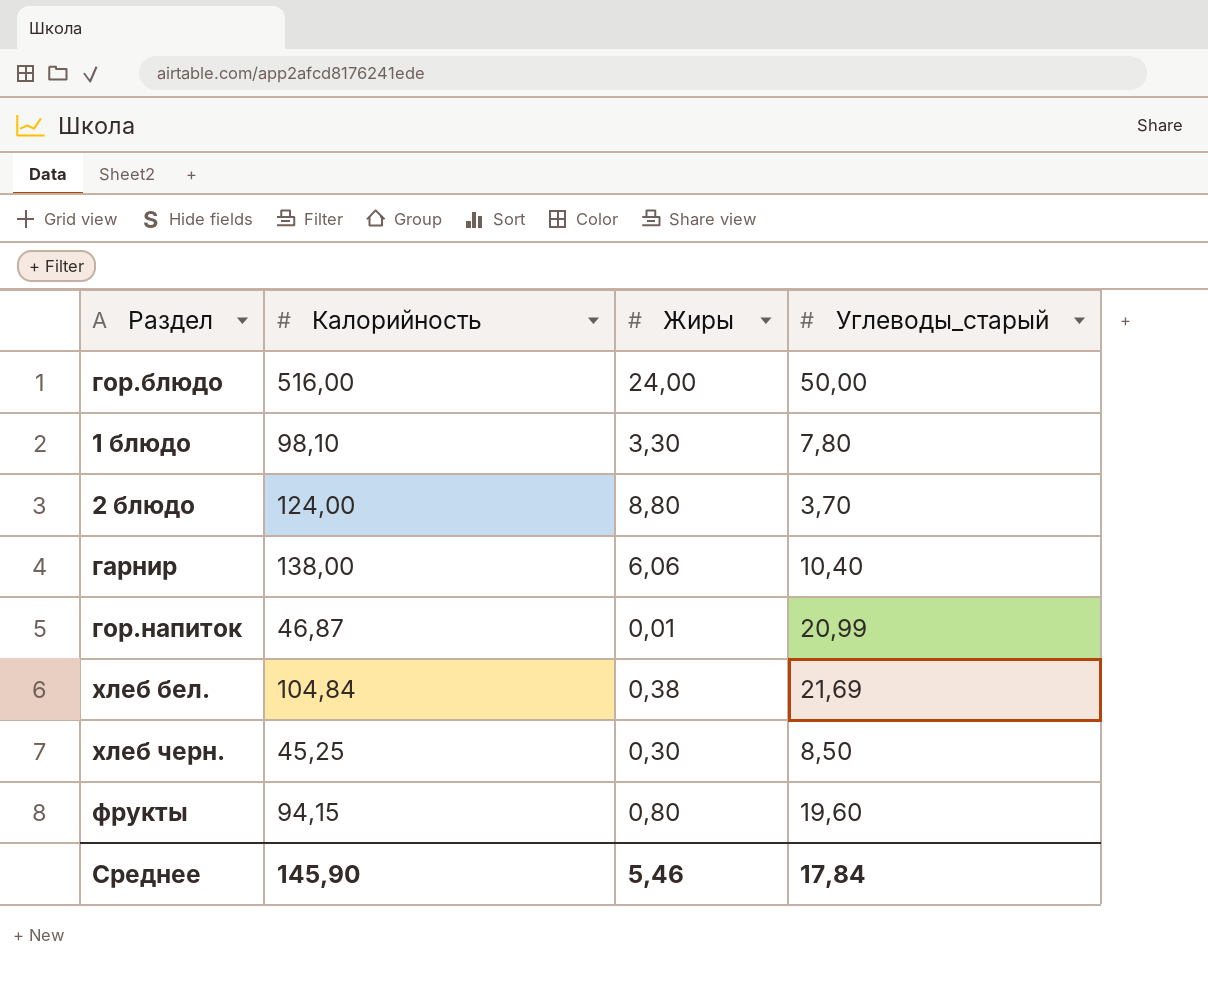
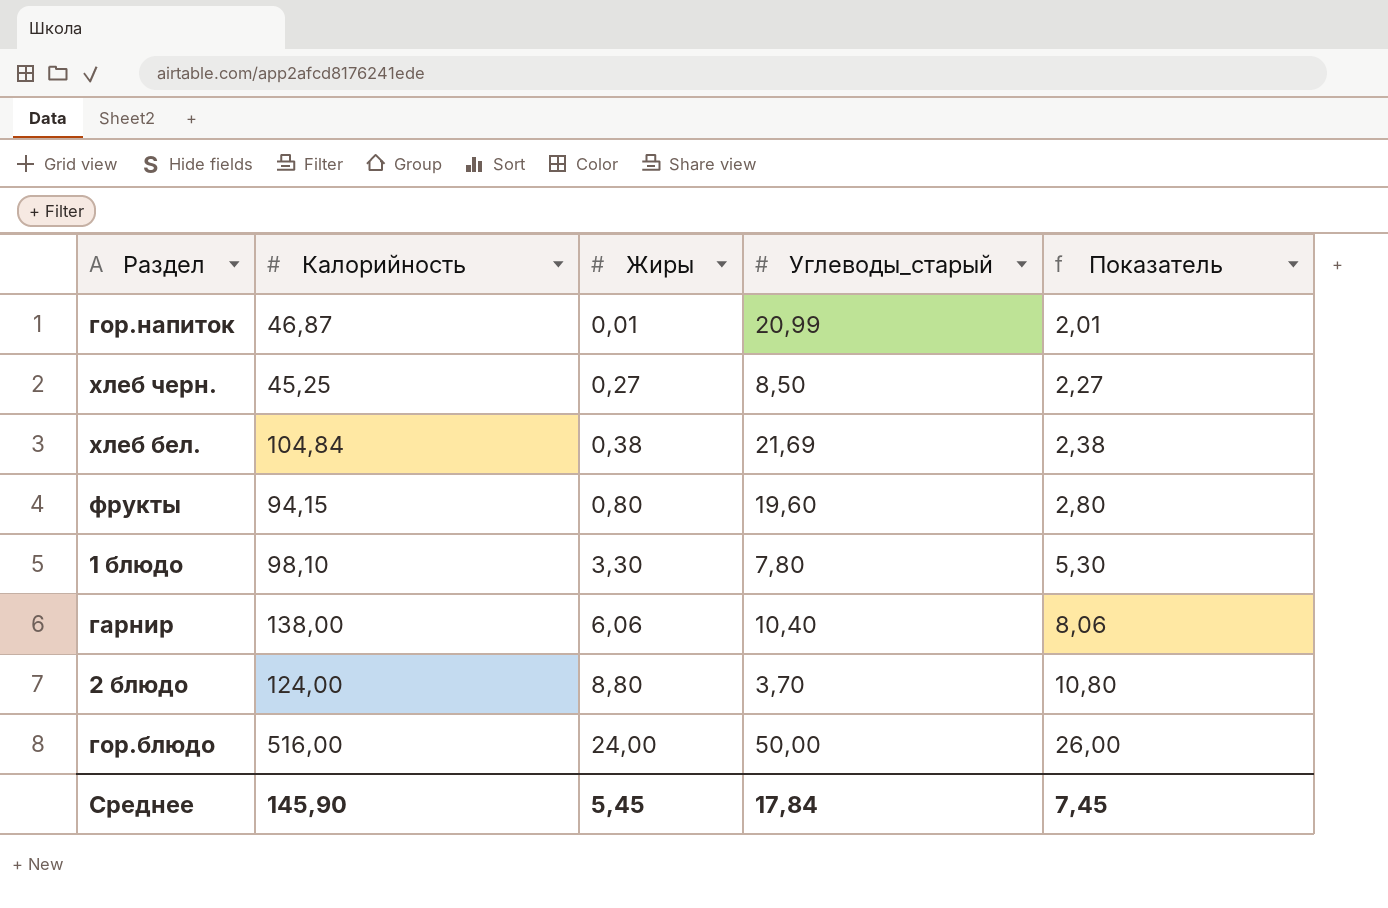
row order: none -> Жиры ascending
column Показатель | formula: none -> [Жиры] + 2
хлеб черн. | Жиры: 0,30 -> 0,27
Среднее | Жиры: 5,46 -> 5,45

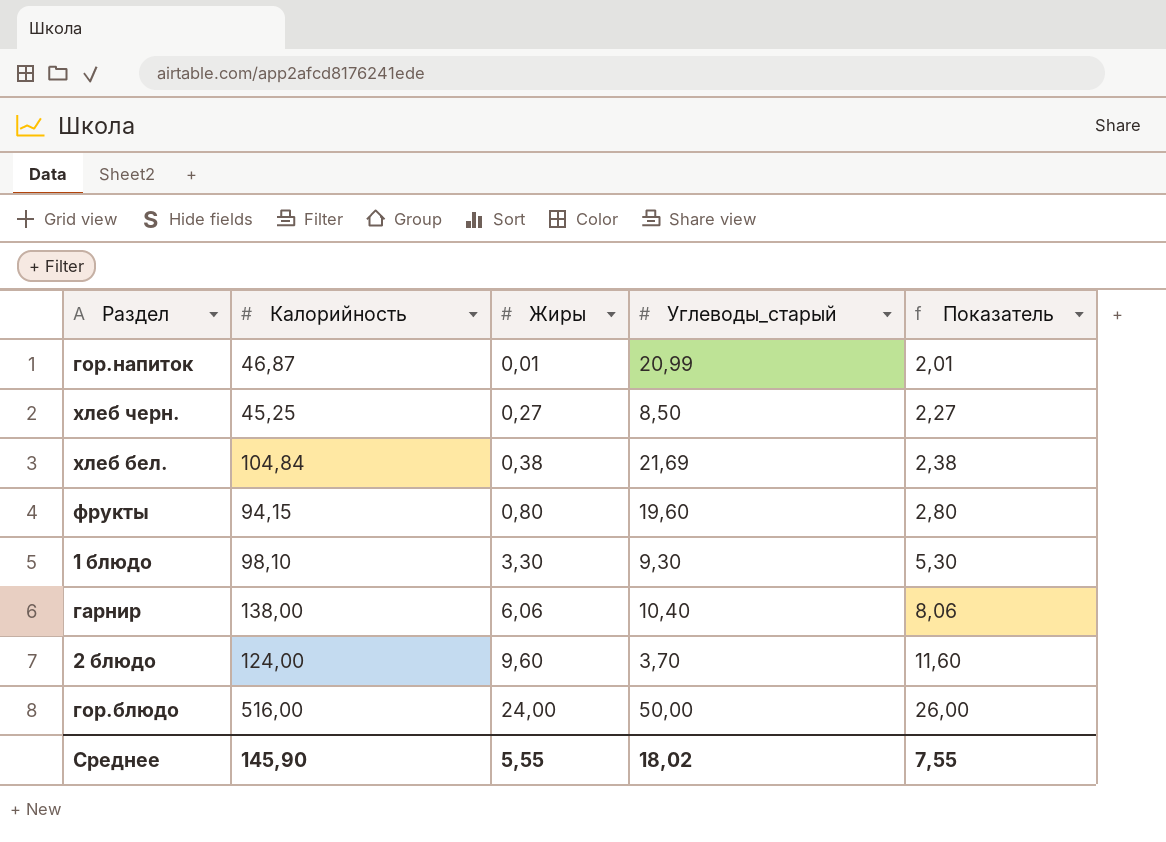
1 блюдо | Углеводы_старый: 7,80 -> 9,30
2 блюдо | Жиры: 8,80 -> 9,60
2 блюдо | Показатель: 10,80 -> 11,60
Среднее | Жиры: 5,45 -> 5,55
Среднее | Углеводы_старый: 17,84 -> 18,02
Среднее | Показатель: 7,45 -> 7,55

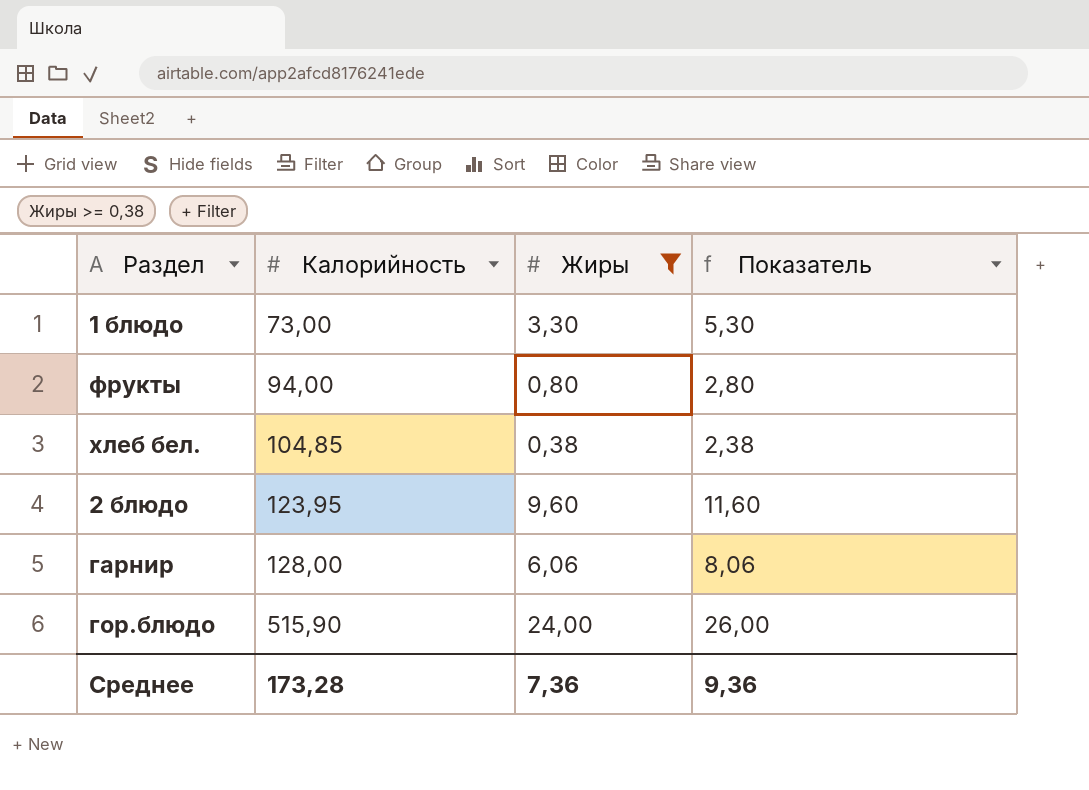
filter: none -> Жиры >= 0,38
row order: Жиры ascending -> Калорийность ascending
column Углеводы_старый | position: 4 -> none
1 блюдо | Калорийность: 98,10 -> 73,00
фрукты | Калорийность: 94,15 -> 94,00
хлеб бел. | Калорийность: 104,84 -> 104,85
2 блюдо | Калорийность: 124,00 -> 123,95
гарнир | Калорийность: 138,00 -> 128,00
гор.блюдо | Калорийность: 516,00 -> 515,90
Среднее | Калорийность: 145,90 -> 173,28
Среднее | Жиры: 5,55 -> 7,36
Среднее | Показатель: 7,55 -> 9,36

